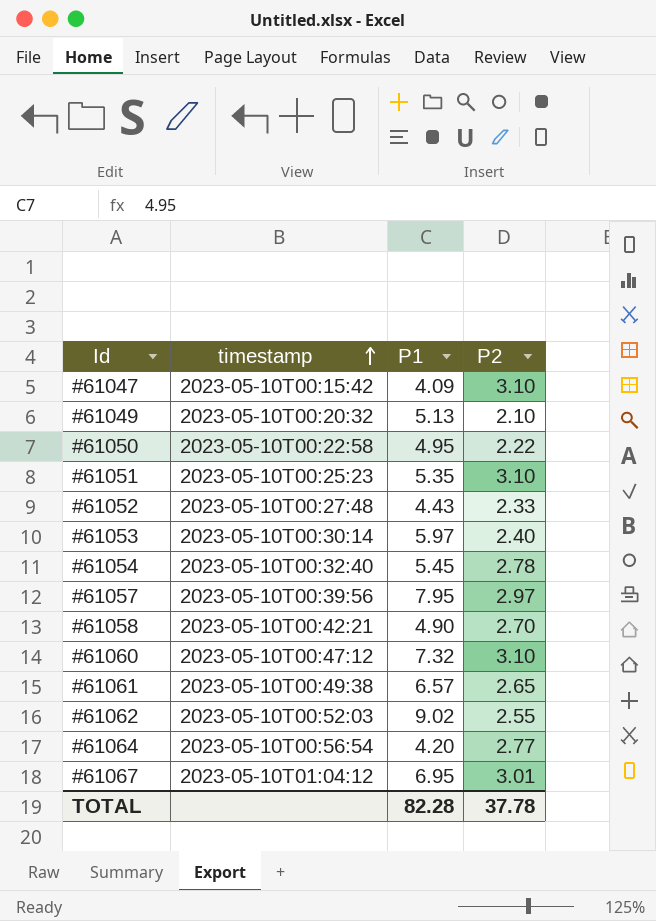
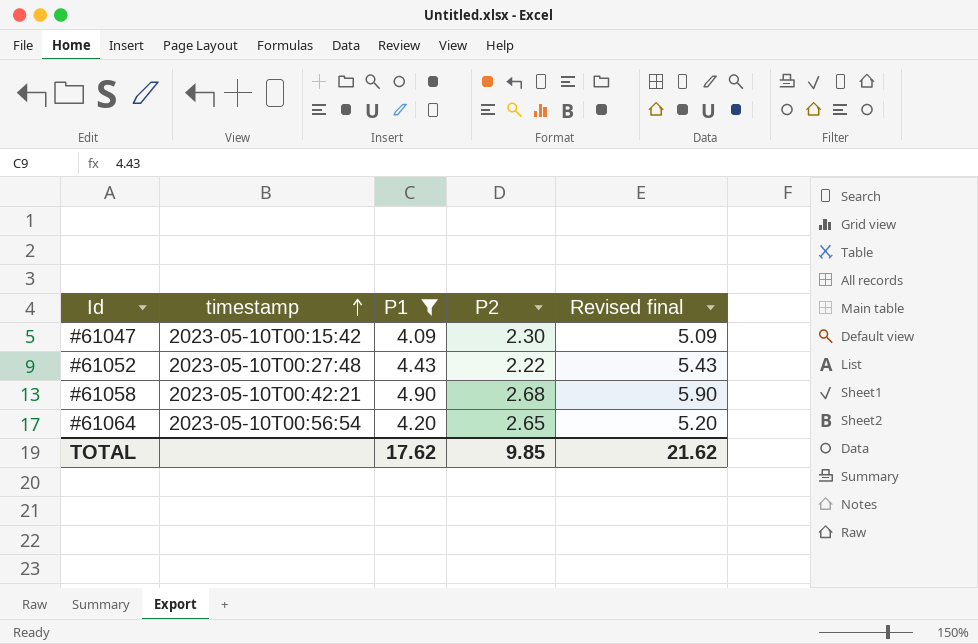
filter: none -> P1 <= 4.90
column Revised final | formula: none -> [P1] + 1
#61047 | P2: 3.10 -> 2.30
#61052 | P2: 2.33 -> 2.22
#61058 | P2: 2.70 -> 2.68
#61064 | P2: 2.77 -> 2.65
TOTAL | P1: 82.28 -> 17.62
TOTAL | P2: 37.78 -> 9.85

